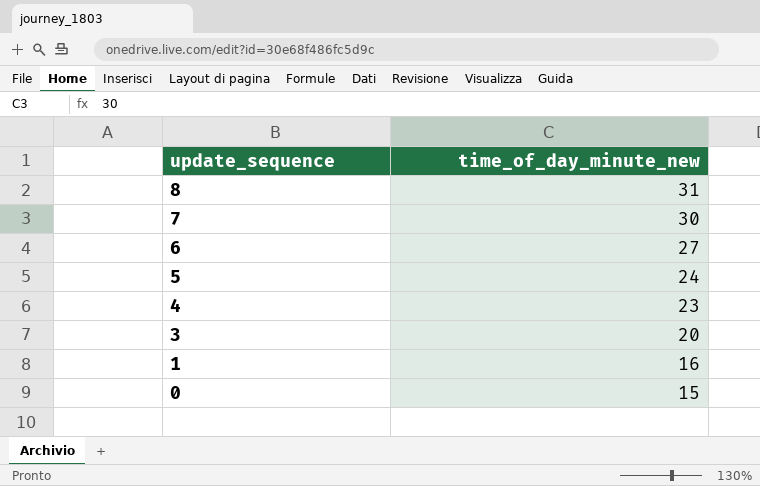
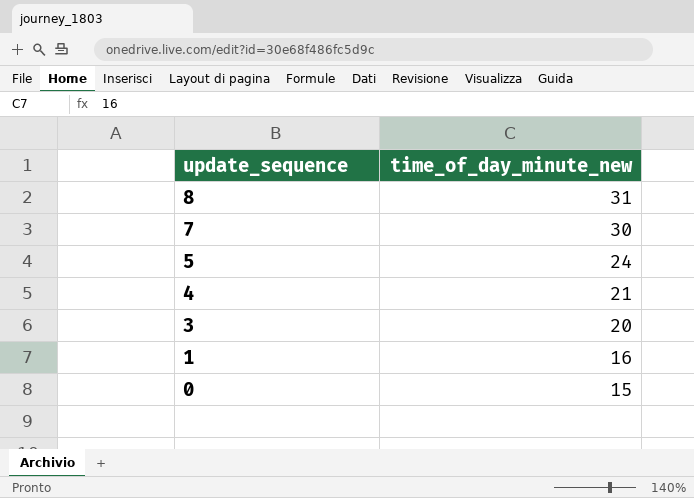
row 6: 27 -> none
4 | time_of_day_minute_new: 23 -> 21

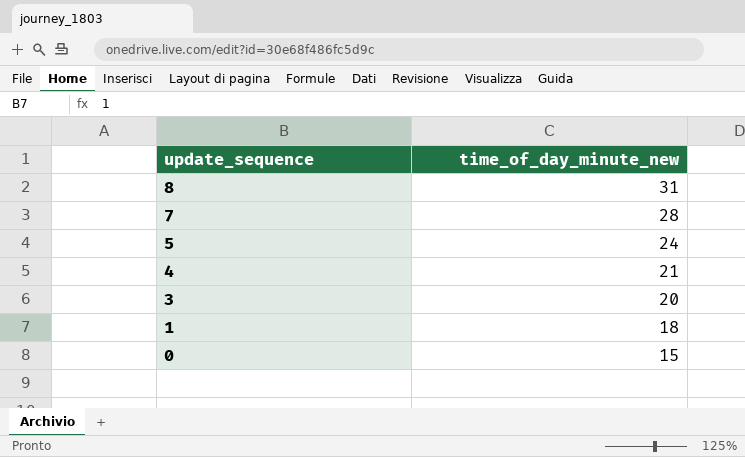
7 | time_of_day_minute_new: 30 -> 28
1 | time_of_day_minute_new: 16 -> 18

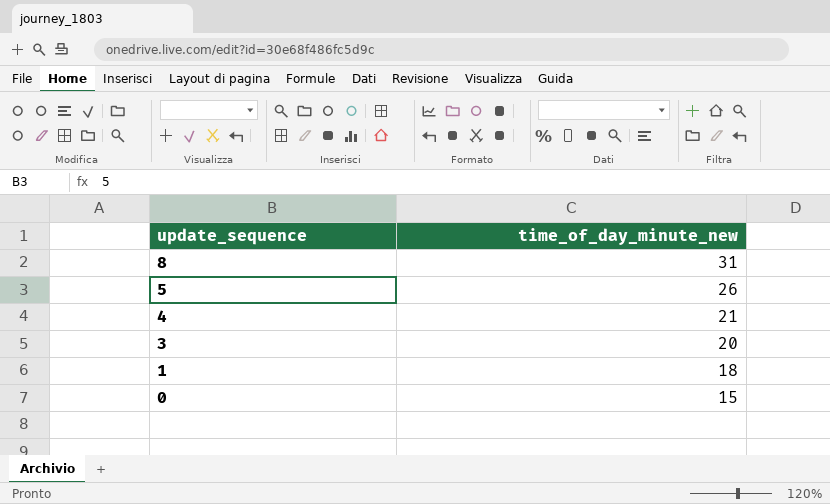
row 7: 28 -> none
5 | time_of_day_minute_new: 24 -> 26

